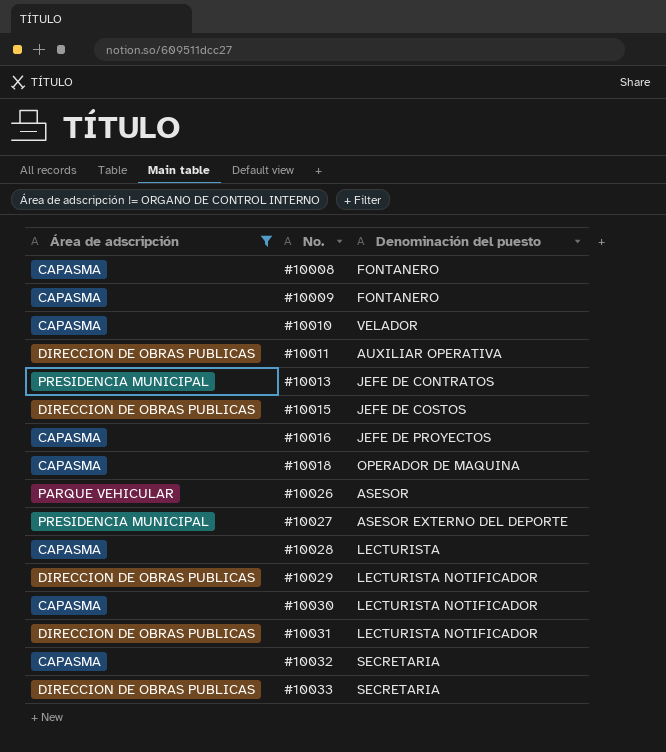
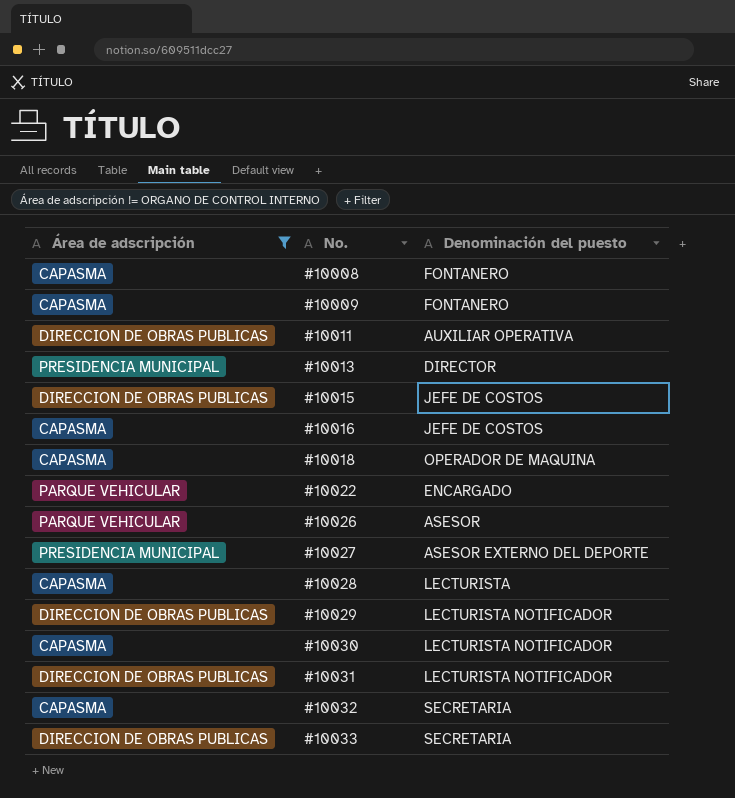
row #10010: CAPASMA | VELADOR -> none
#10013 | Denominación del puesto: JEFE DE CONTRATOS -> DIRECTOR
#10016 | Denominación del puesto: JEFE DE PROYECTOS -> JEFE DE COSTOS
row #10022: none -> PARQUE VEHICULAR | ENCARGADO

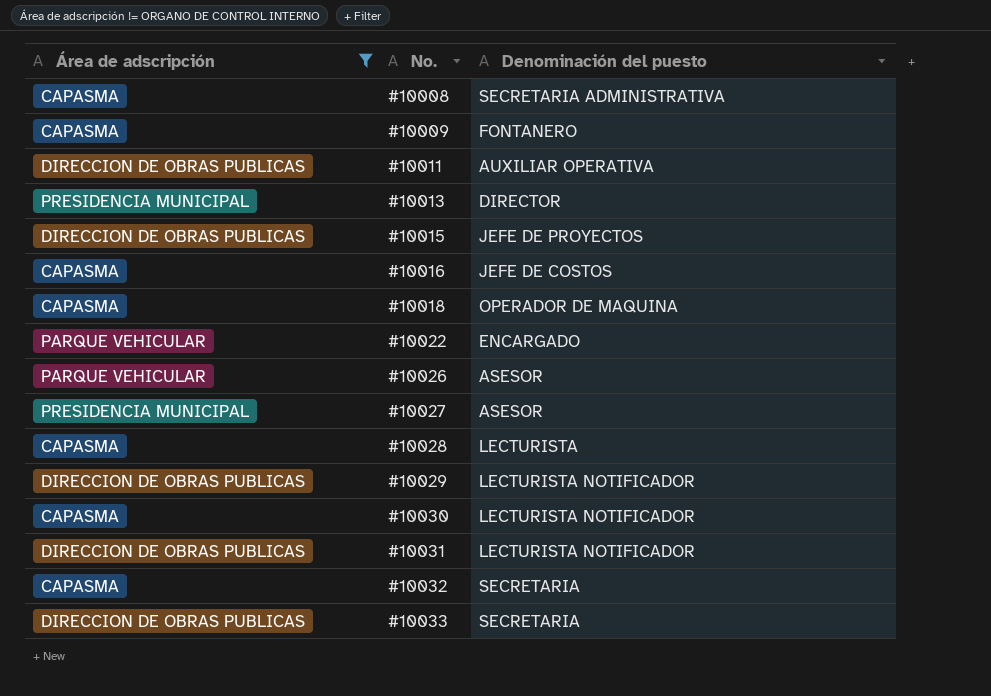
#10008 | Denominación del puesto: FONTANERO -> SECRETARIA ADMINISTRATIVA
#10015 | Denominación del puesto: JEFE DE COSTOS -> JEFE DE PROYECTOS
#10027 | Denominación del puesto: ASESOR EXTERNO DEL DEPORTE -> ASESOR

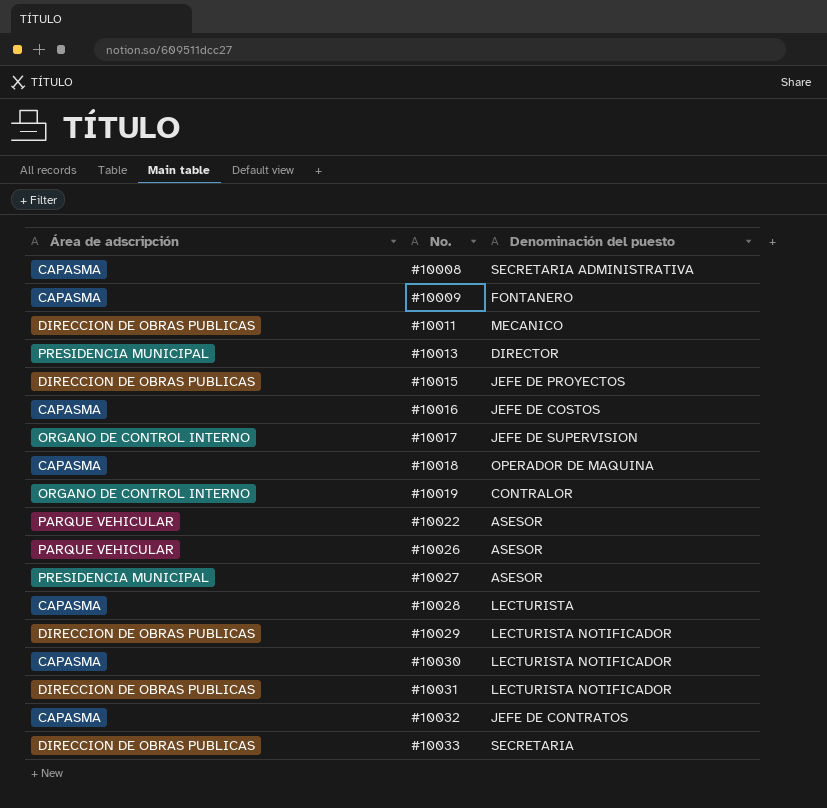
filter: Área de adscripción != ORGANO DE CONTROL INTERNO -> none
#10011 | Denominación del puesto: AUXILIAR OPERATIVA -> MECANICO
#10022 | Denominación del puesto: ENCARGADO -> ASESOR
#10032 | Denominación del puesto: SECRETARIA -> JEFE DE CONTRATOS

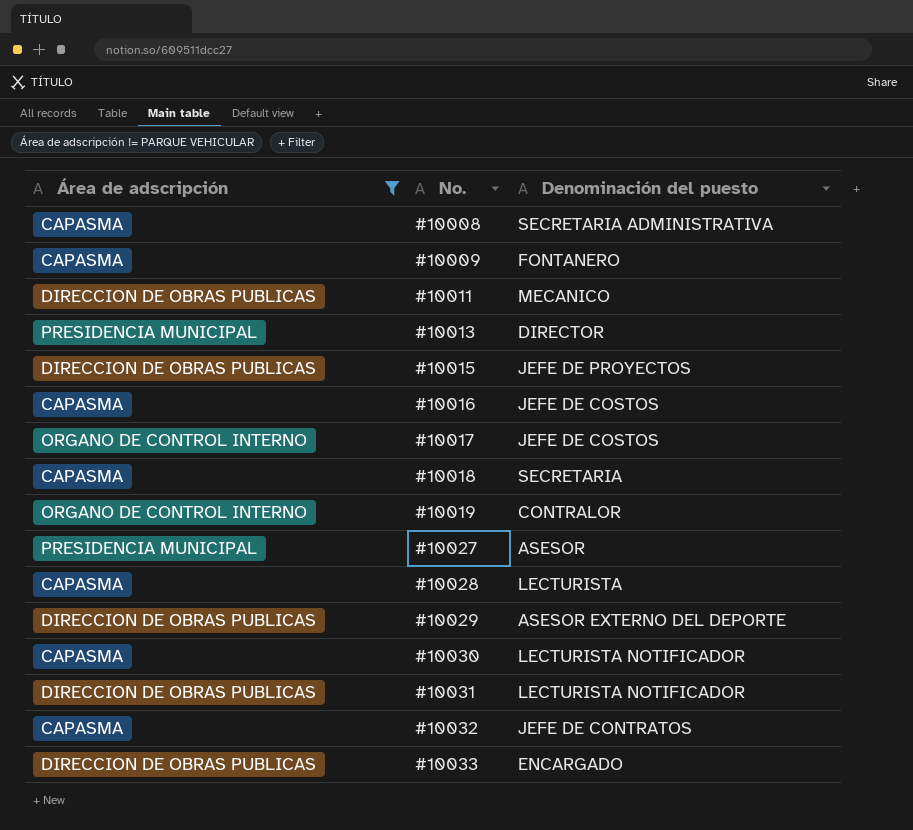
filter: none -> Área de adscripción != PARQUE VEHICULAR
#10017 | Denominación del puesto: JEFE DE SUPERVISION -> JEFE DE COSTOS
#10018 | Denominación del puesto: OPERADOR DE MAQUINA -> SECRETARIA
#10029 | Denominación del puesto: LECTURISTA NOTIFICADOR -> ASESOR EXTERNO DEL DEPORTE
#10033 | Denominación del puesto: SECRETARIA -> ENCARGADO

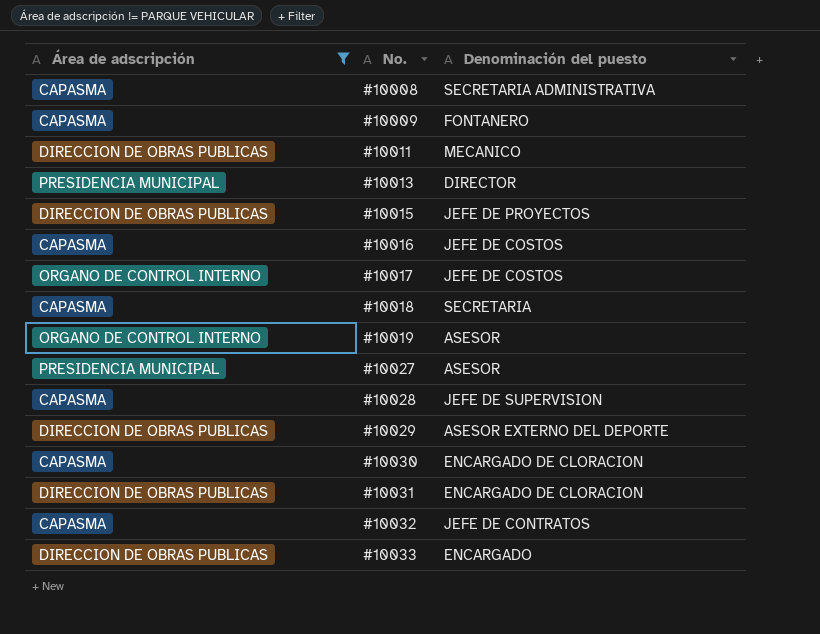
#10019 | Denominación del puesto: CONTRALOR -> ASESOR
#10028 | Denominación del puesto: LECTURISTA -> JEFE DE SUPERVISION
#10030 | Denominación del puesto: LECTURISTA NOTIFICADOR -> ENCARGADO DE CLORACION
#10031 | Denominación del puesto: LECTURISTA NOTIFICADOR -> ENCARGADO DE CLORACION

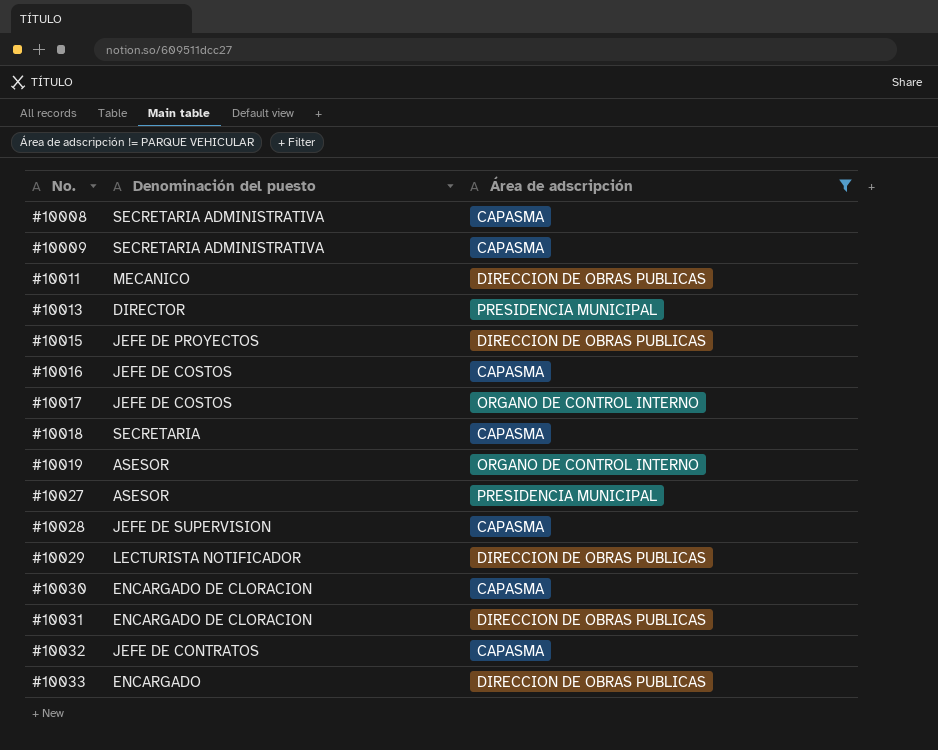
column Área de adscripción | position: 1 -> 3
#10009 | Denominación del puesto: FONTANERO -> SECRETARIA ADMINISTRATIVA
#10029 | Denominación del puesto: ASESOR EXTERNO DEL DEPORTE -> LECTURISTA NOTIFICADOR

